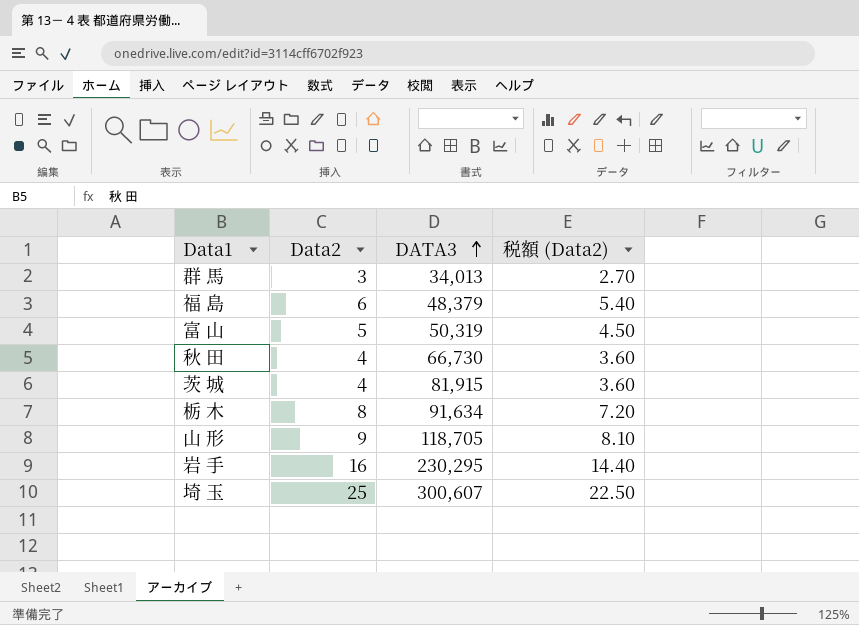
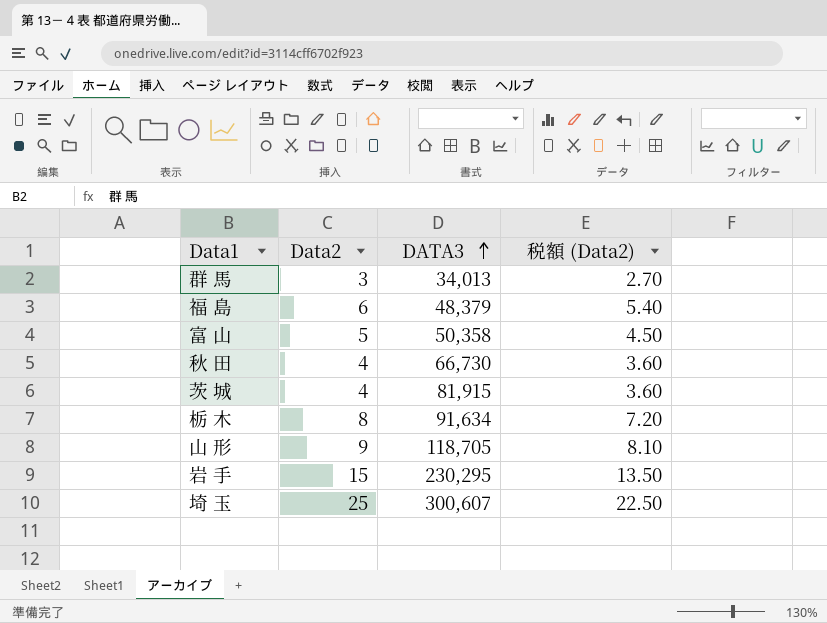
富 山 | DATA3: 50,319 -> 50,358
岩 手 | Data2: 16 -> 15
岩 手 | 税額 (Data2): 14.40 -> 13.50

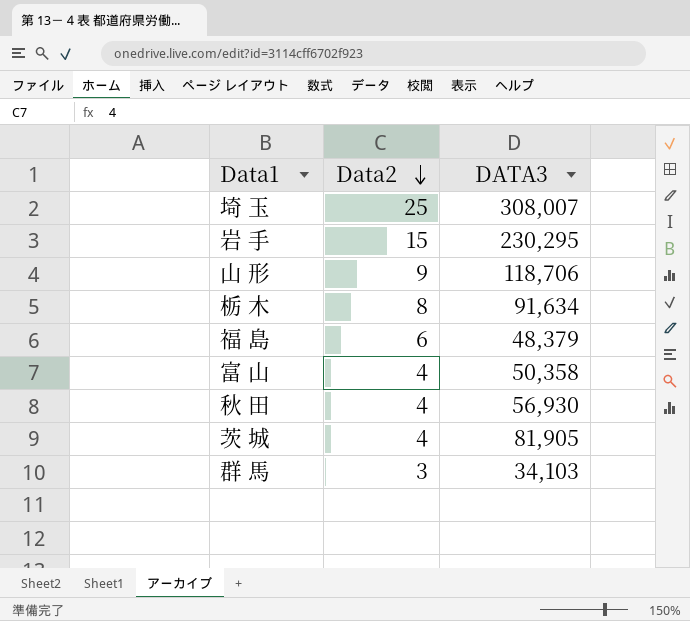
row order: DATA3 ascending -> Data2 descending
column 税額 (Data2) | formula: [Data2] * 0.9 -> none
埼 玉 | DATA3: 300,607 -> 308,007
山 形 | DATA3: 118,705 -> 118,706
富 山 | Data2: 5 -> 4
秋 田 | DATA3: 66,730 -> 56,930
茨 城 | DATA3: 81,915 -> 81,905
群 馬 | DATA3: 34,013 -> 34,103

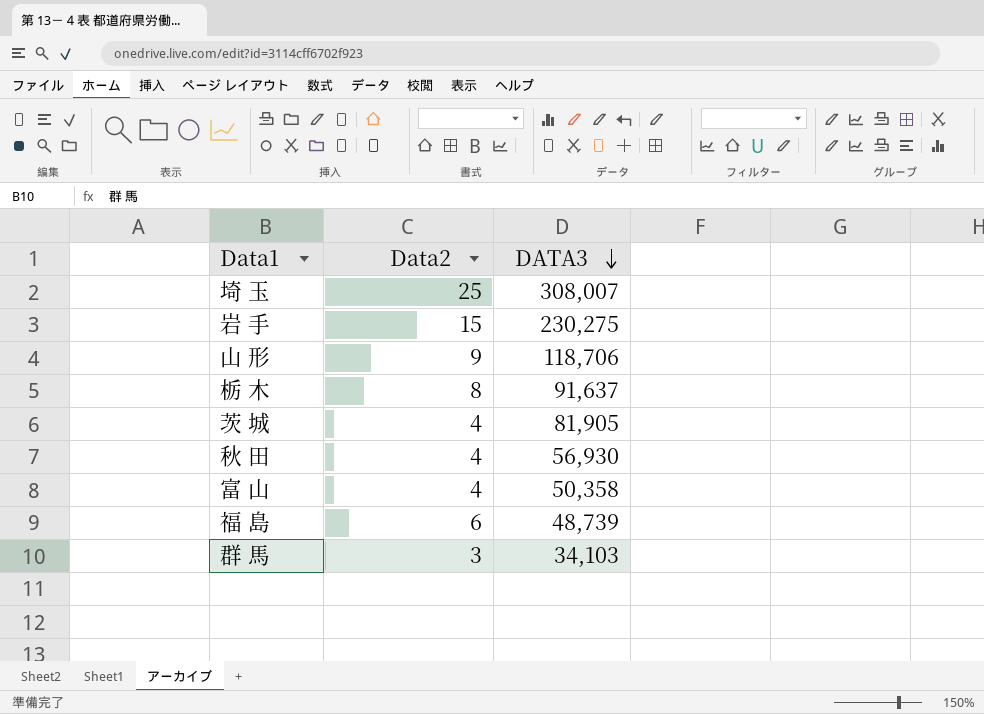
row order: Data2 descending -> DATA3 descending
岩 手 | DATA3: 230,295 -> 230,275
栃 木 | DATA3: 91,634 -> 91,637
福 島 | DATA3: 48,379 -> 48,739

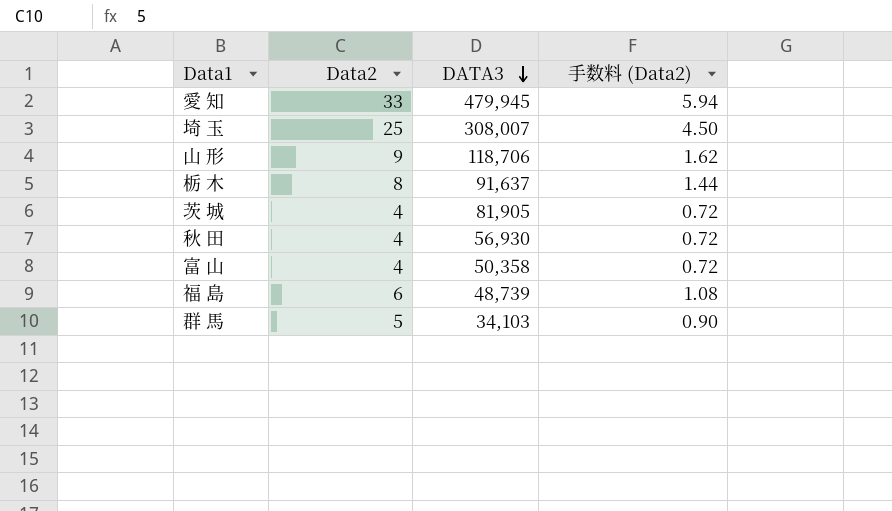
column 手数料 (Data2) | formula: none -> [Data2] * 0.18
row 岩 手: 15 | 230,275 -> none
row 愛 知: none -> 33 | 479,945 | 5.94
群 馬 | Data2: 3 -> 5

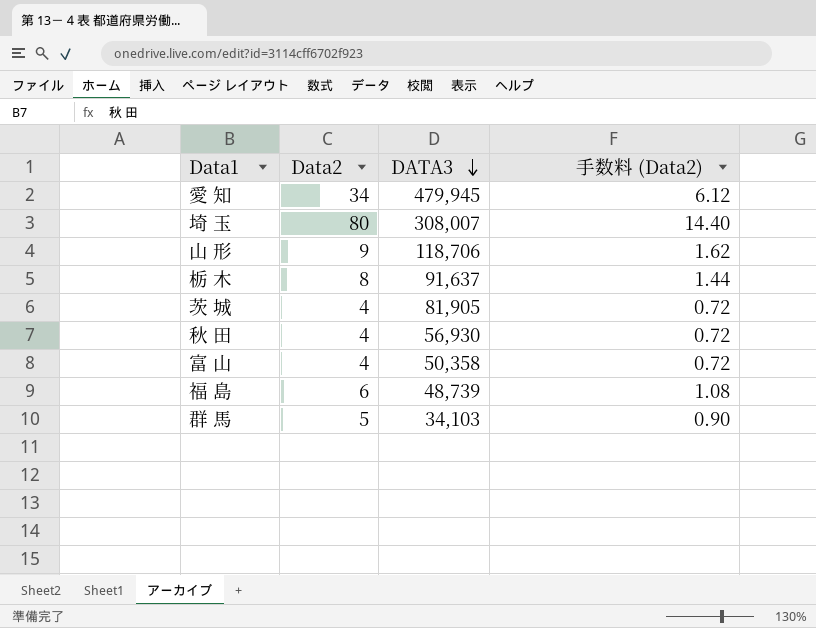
愛 知 | Data2: 33 -> 34
愛 知 | 手数料 (Data2): 5.94 -> 6.12
埼 玉 | Data2: 25 -> 80
埼 玉 | 手数料 (Data2): 4.50 -> 14.40

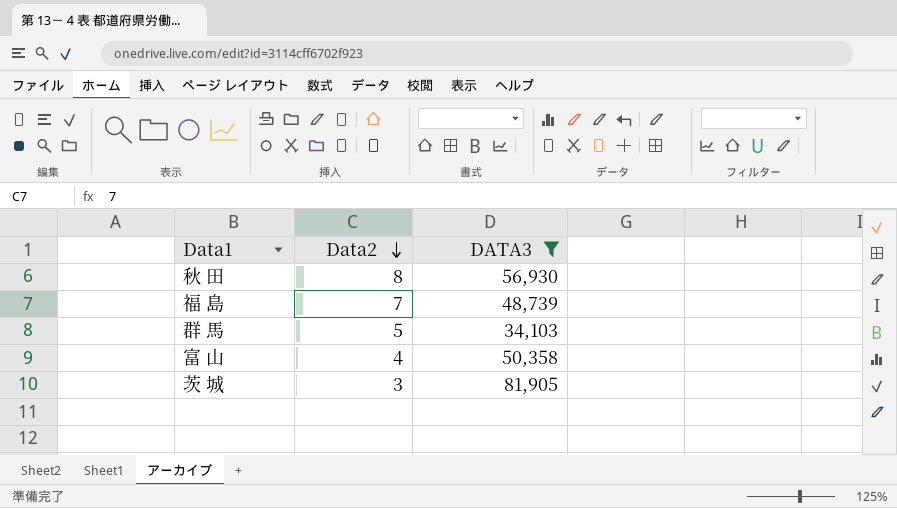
filter: none -> DATA3 <= 81,905
row order: DATA3 descending -> Data2 descending
column 手数料 (Data2) | formula: [Data2] * 0.18 -> none
秋 田 | Data2: 4 -> 8
福 島 | Data2: 6 -> 7
茨 城 | Data2: 4 -> 3

